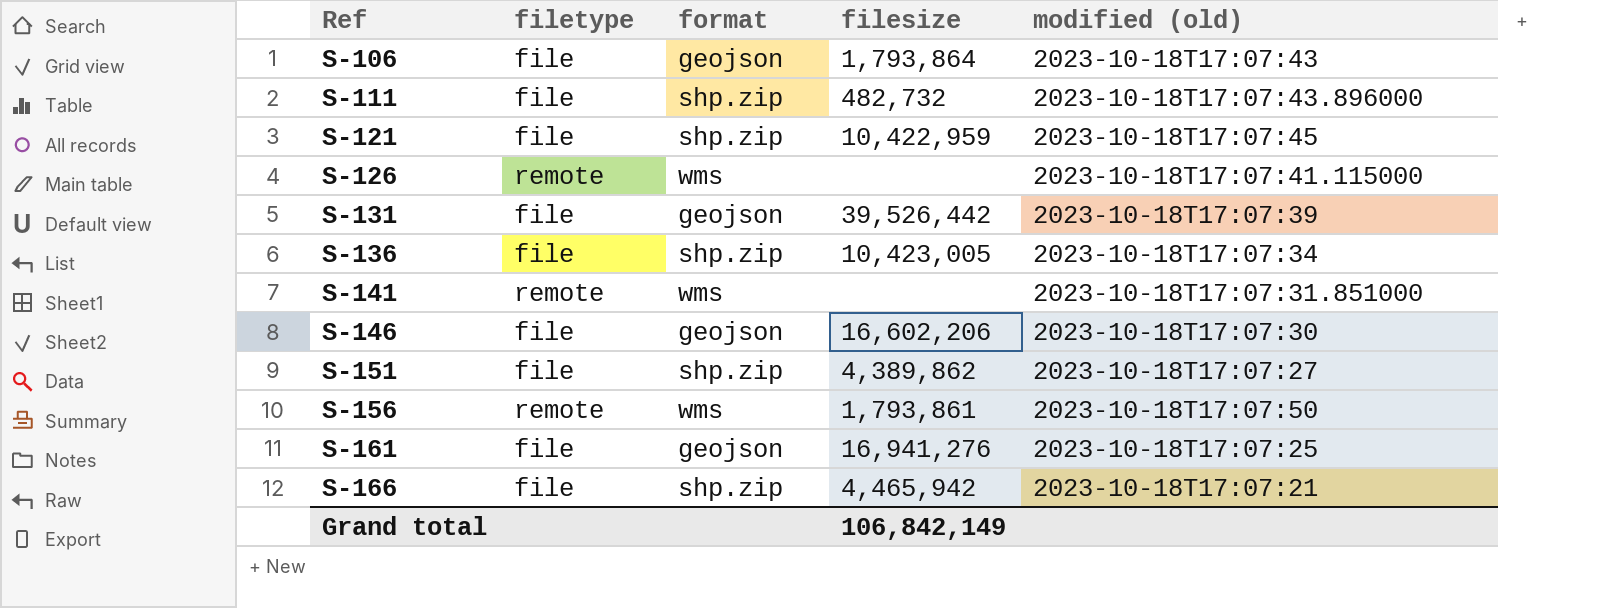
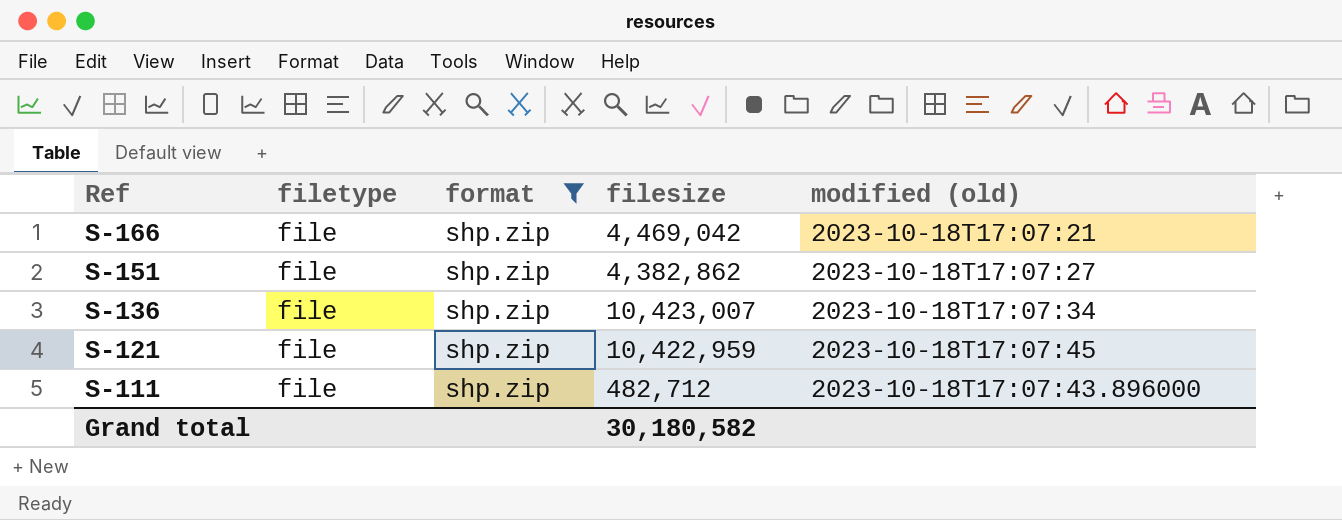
filter: none -> format = shp.zip
row order: Ref ascending -> Ref descending
S-166 | filesize: 4,465,942 -> 4,469,042
S-151 | filesize: 4,389,862 -> 4,382,862
S-136 | filesize: 10,423,005 -> 10,423,007
S-111 | filesize: 482,732 -> 482,712
Grand total | filesize: 106,842,149 -> 30,180,582

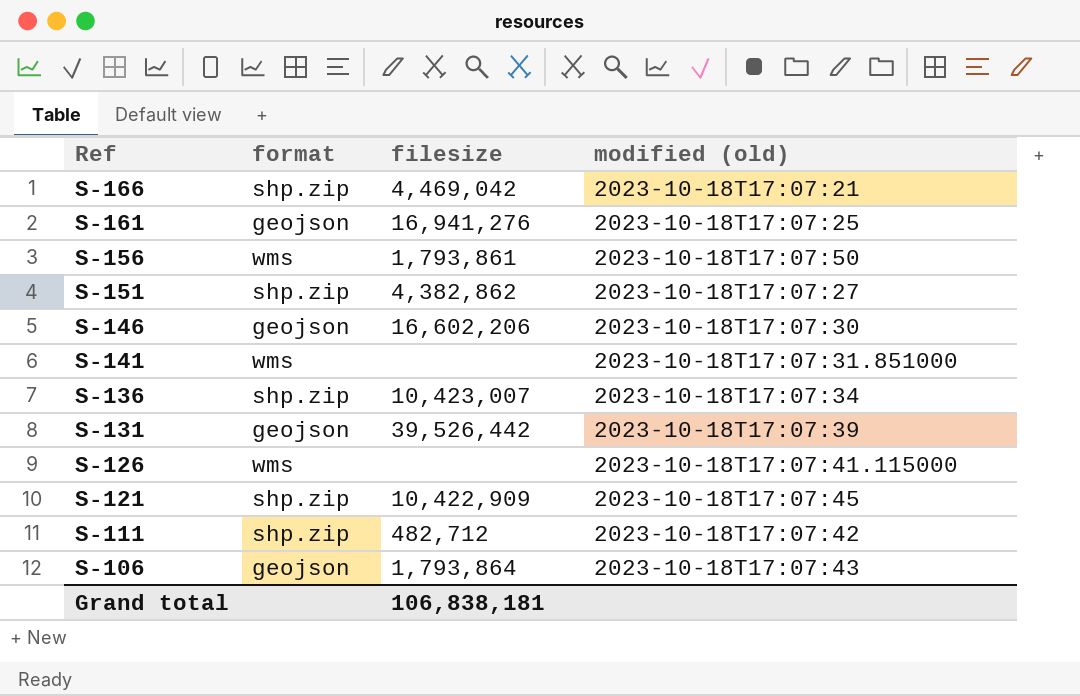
filter: format = shp.zip -> none
column filetype | position: 2 -> none
S-121 | filesize: 10,422,959 -> 10,422,909
S-111 | modified (old): 2023-10-18T17:07:43.896000 -> 2023-10-18T17:07:42
Grand total | filesize: 30,180,582 -> 106,838,181

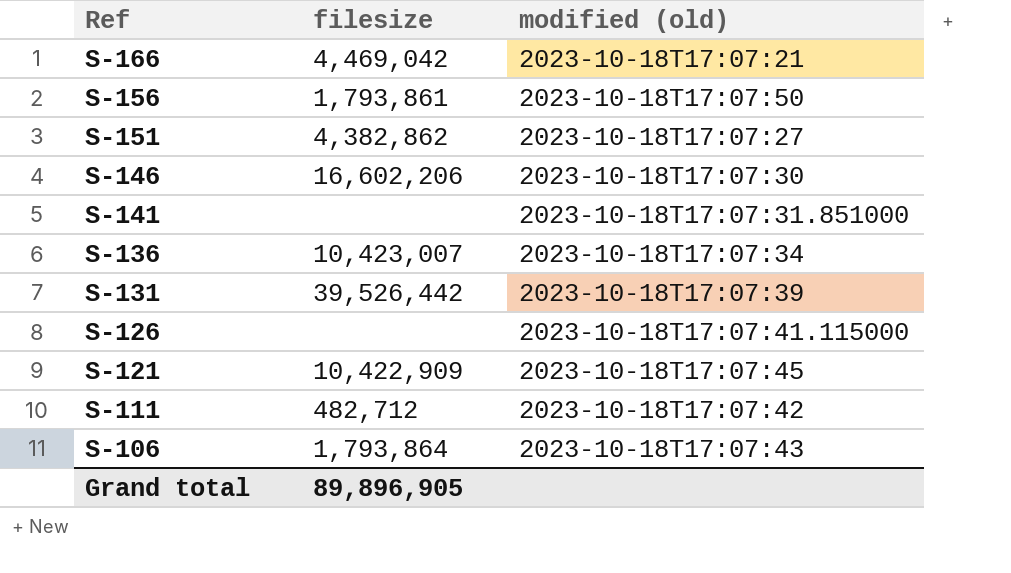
column format | position: 2 -> none
row S-161: geojson | 16,941,276 | 2023-10-18T17:07:25 -> none
Grand total | filesize: 106,838,181 -> 89,896,905

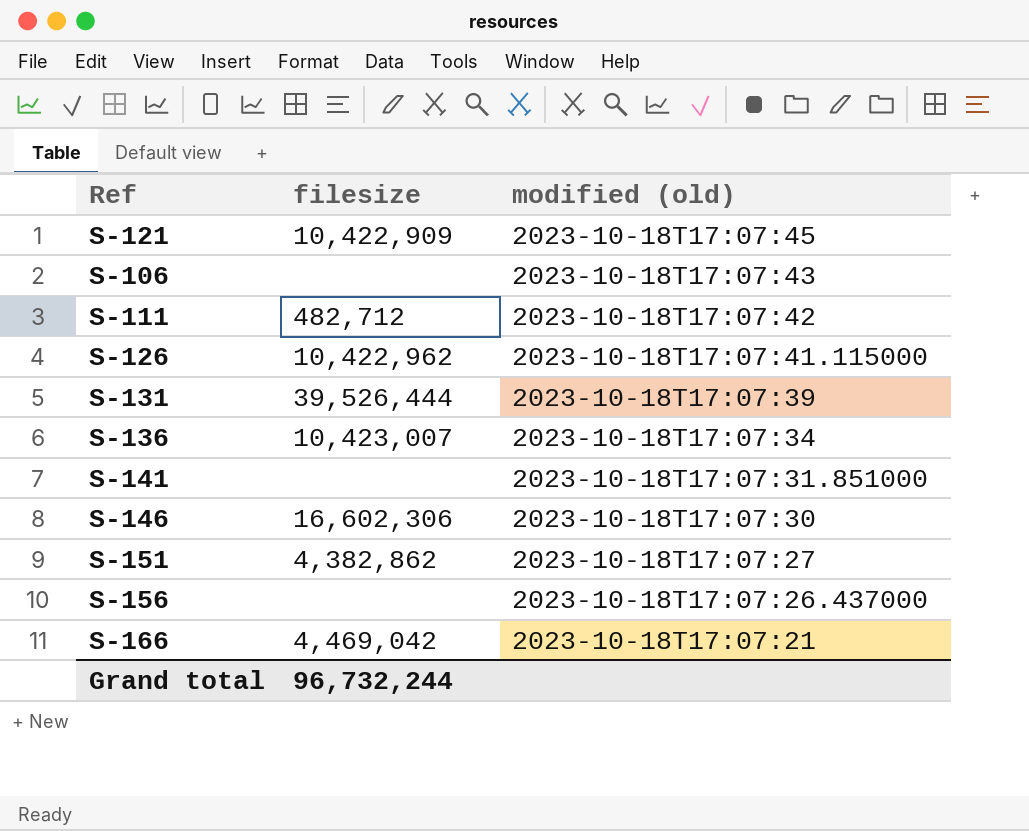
row order: Ref descending -> modified (old) descending
S-106 | filesize: 1,793,864 -> none
S-126 | filesize: none -> 10,422,962
S-131 | filesize: 39,526,442 -> 39,526,444
S-146 | filesize: 16,602,206 -> 16,602,306
S-156 | filesize: 1,793,861 -> none
S-156 | modified (old): 2023-10-18T17:07:50 -> 2023-10-18T17:07:26.437000
Grand total | filesize: 89,896,905 -> 96,732,244

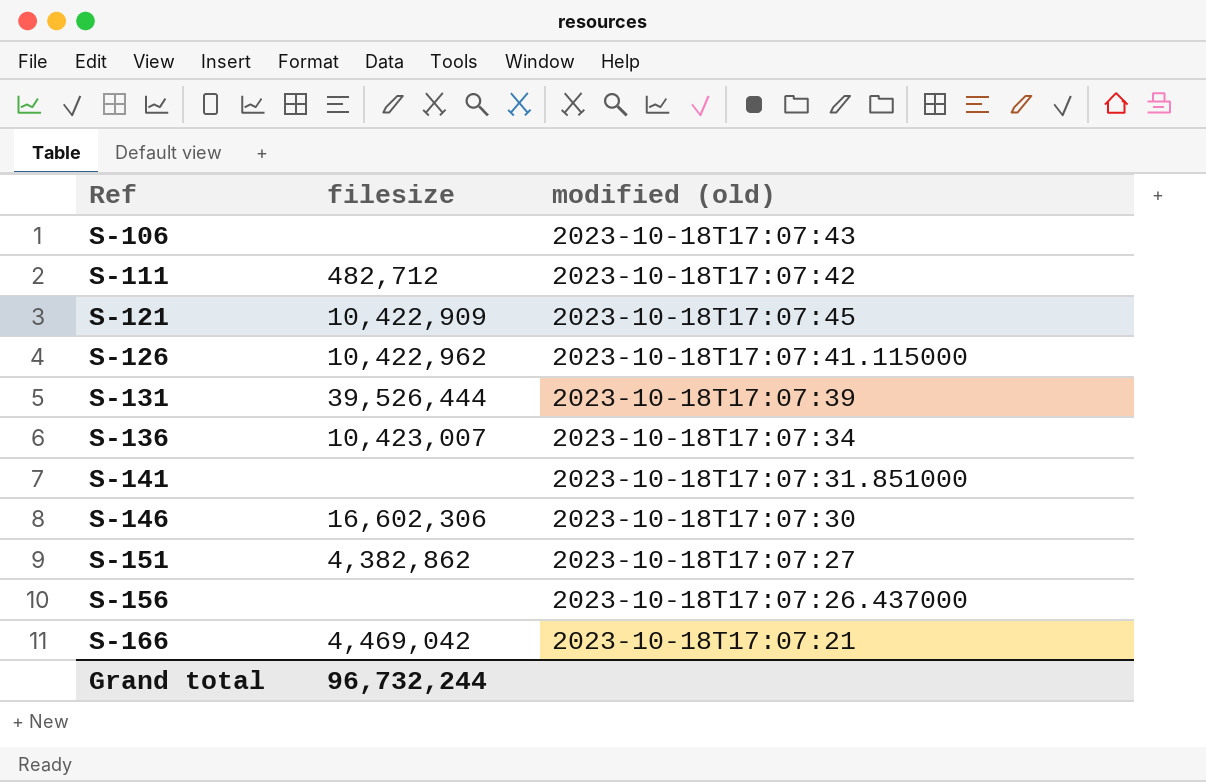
row order: modified (old) descending -> Ref ascending

